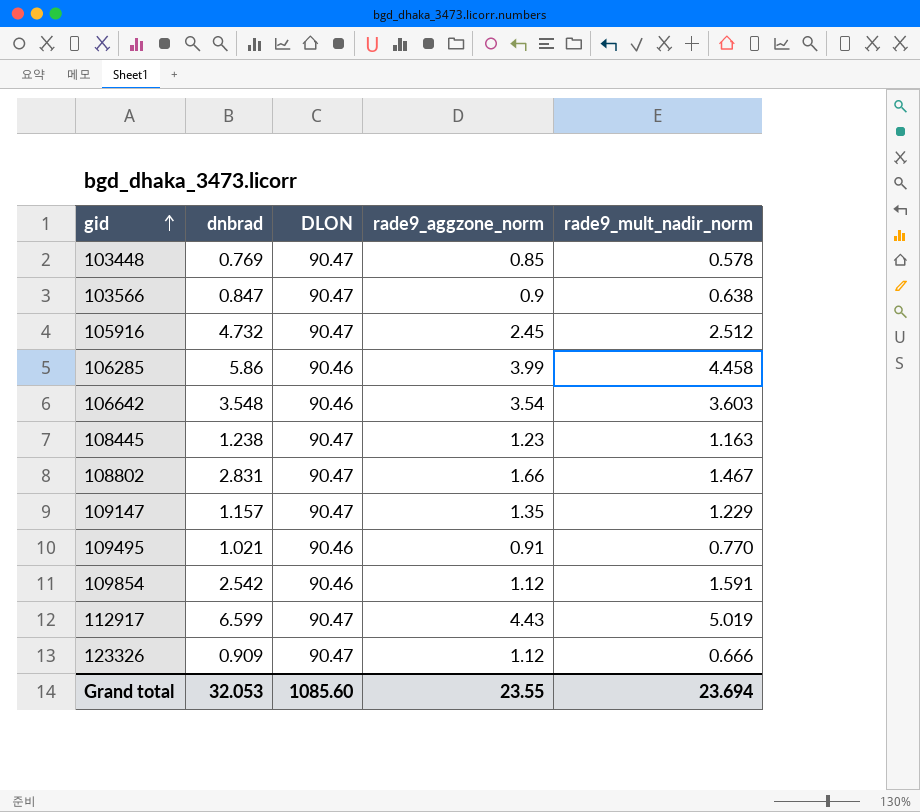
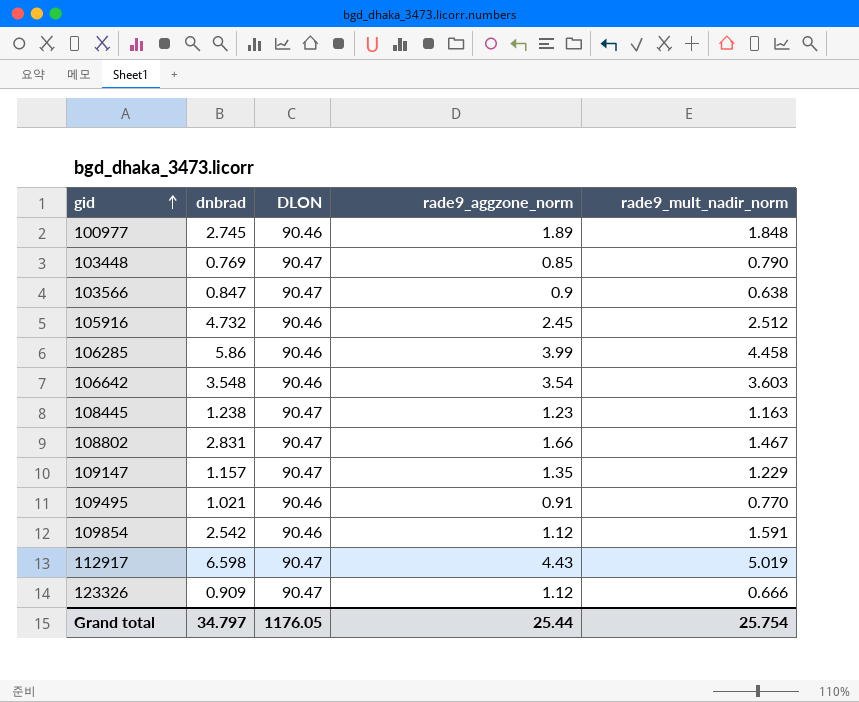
row 100977: none -> 2.745 | 90.46 | 1.89 | 1.848
103448 | rade9_mult_nadir_norm: 0.578 -> 0.790
105916 | DLON: 90.47 -> 90.46
112917 | dnbrad: 6.599 -> 6.598
Grand total | dnbrad: 32.053 -> 34.797
Grand total | DLON: 1085.60 -> 1176.05
Grand total | rade9_aggzone_norm: 23.55 -> 25.44
Grand total | rade9_mult_nadir_norm: 23.694 -> 25.754

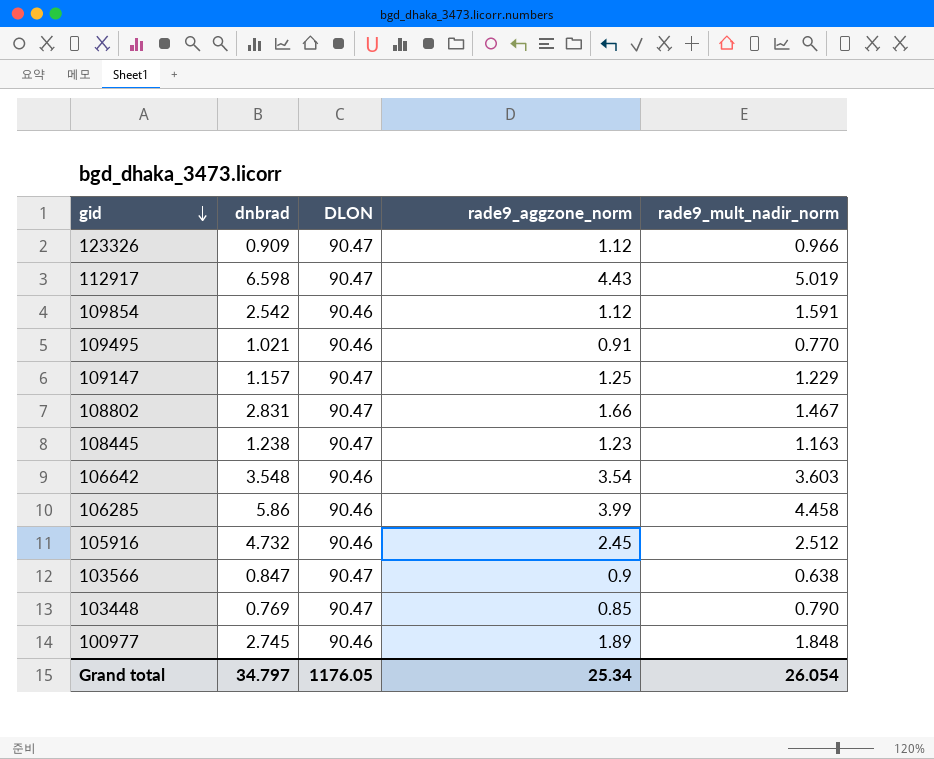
row order: gid ascending -> gid descending
123326 | rade9_mult_nadir_norm: 0.666 -> 0.966
109147 | rade9_aggzone_norm: 1.35 -> 1.25
Grand total | rade9_aggzone_norm: 25.44 -> 25.34
Grand total | rade9_mult_nadir_norm: 25.754 -> 26.054

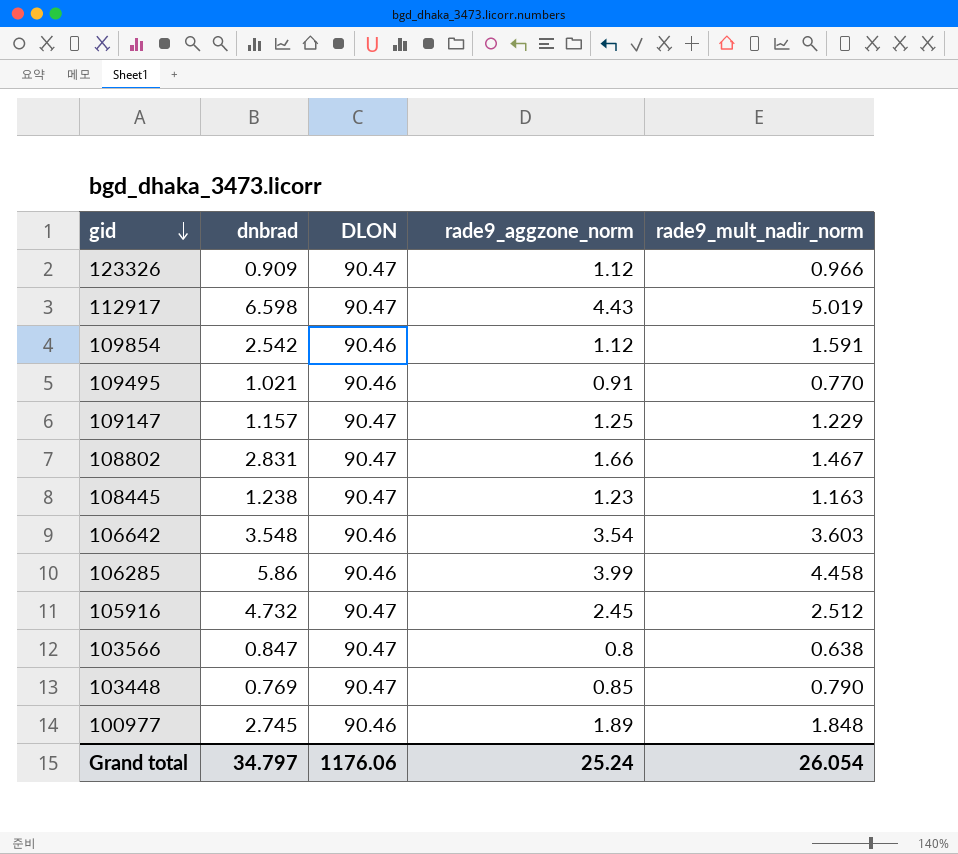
105916 | DLON: 90.46 -> 90.47
103566 | rade9_aggzone_norm: 0.9 -> 0.8
Grand total | DLON: 1176.05 -> 1176.06
Grand total | rade9_aggzone_norm: 25.34 -> 25.24

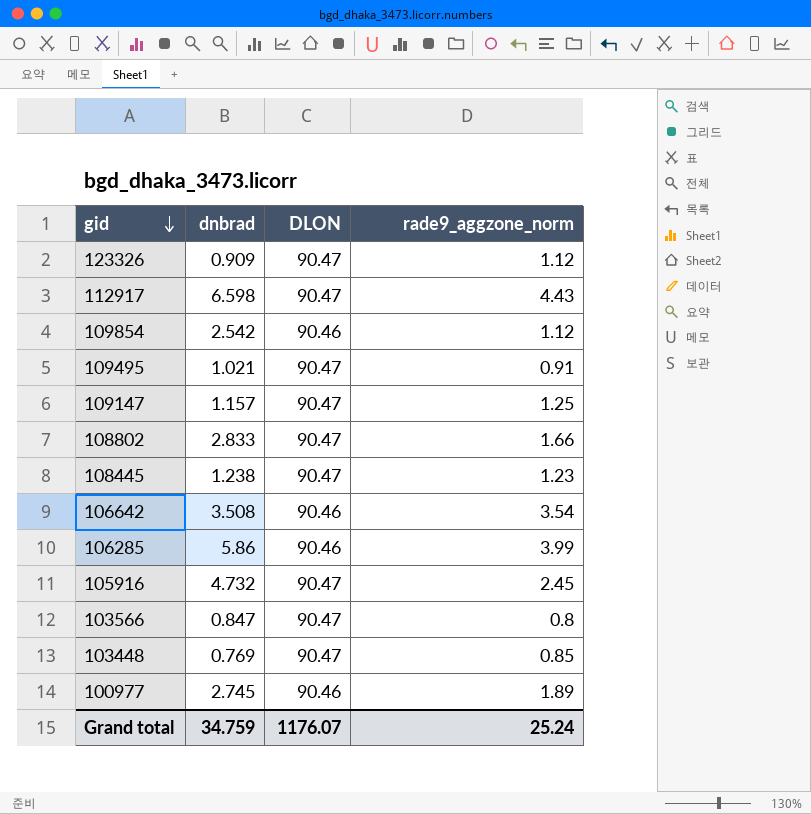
column rade9_mult_nadir_norm | position: 5 -> none
109495 | DLON: 90.46 -> 90.47
108802 | dnbrad: 2.831 -> 2.833
106642 | dnbrad: 3.548 -> 3.508
Grand total | dnbrad: 34.797 -> 34.759
Grand total | DLON: 1176.06 -> 1176.07

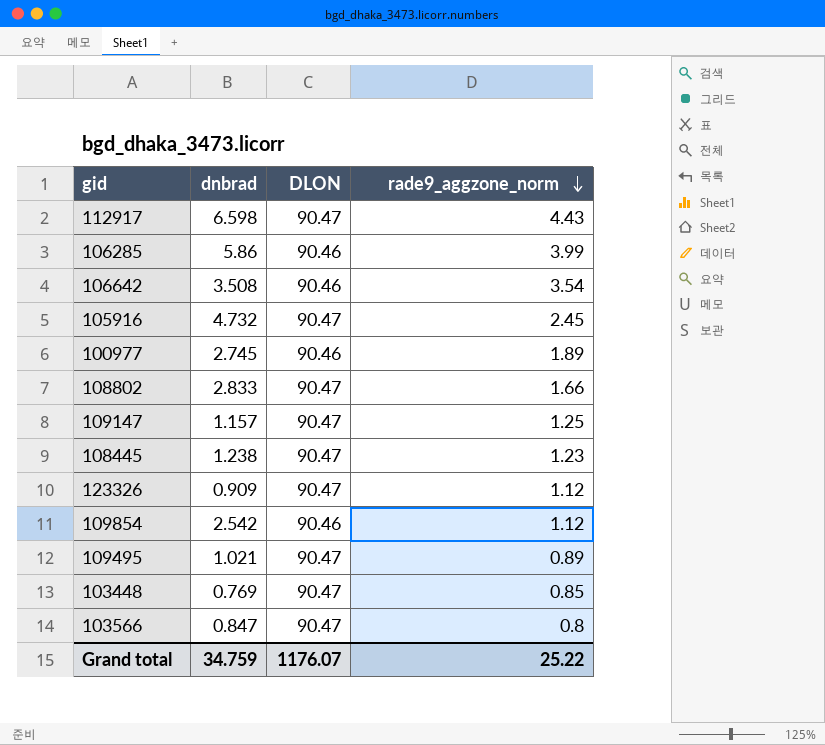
row order: gid descending -> rade9_aggzone_norm descending
109495 | rade9_aggzone_norm: 0.91 -> 0.89
Grand total | rade9_aggzone_norm: 25.24 -> 25.22

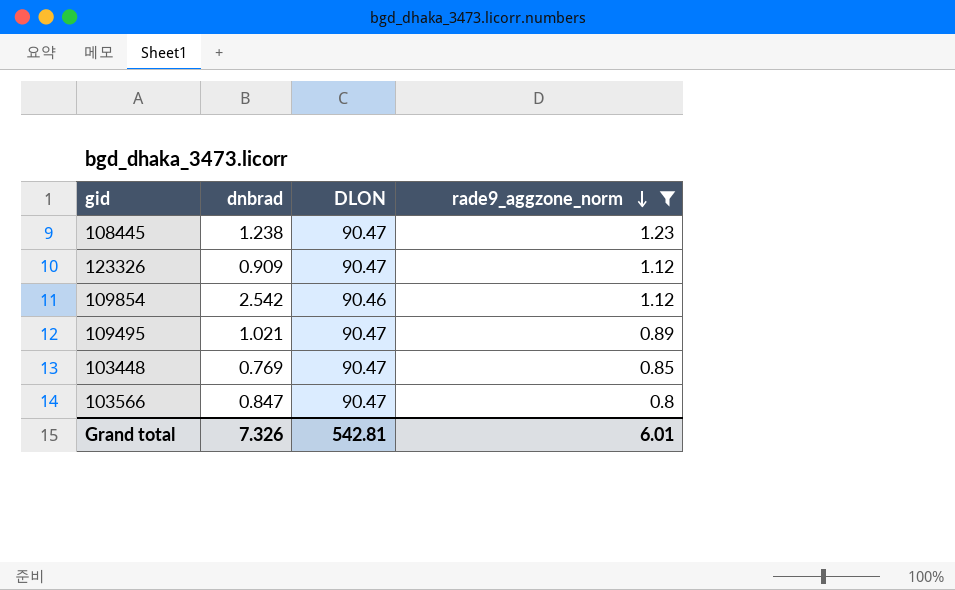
filter: none -> rade9_aggzone_norm <= 1.23
Grand total | dnbrad: 34.759 -> 7.326
Grand total | DLON: 1176.07 -> 542.81
Grand total | rade9_aggzone_norm: 25.22 -> 6.01

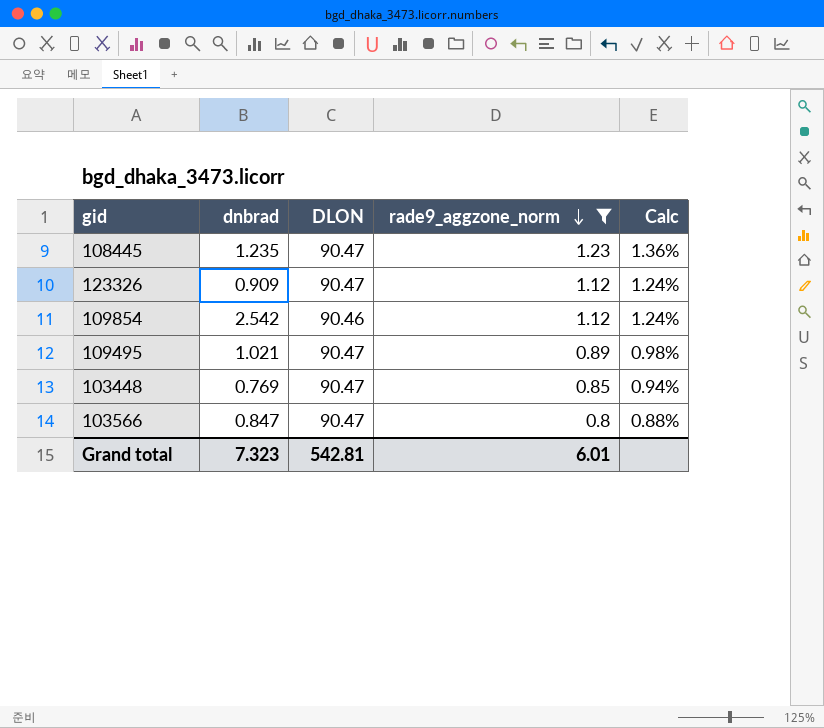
column Calc | formula: none -> [rade9_aggzone_norm] / [DLON]
108445 | dnbrad: 1.238 -> 1.235
Grand total | dnbrad: 7.326 -> 7.323

